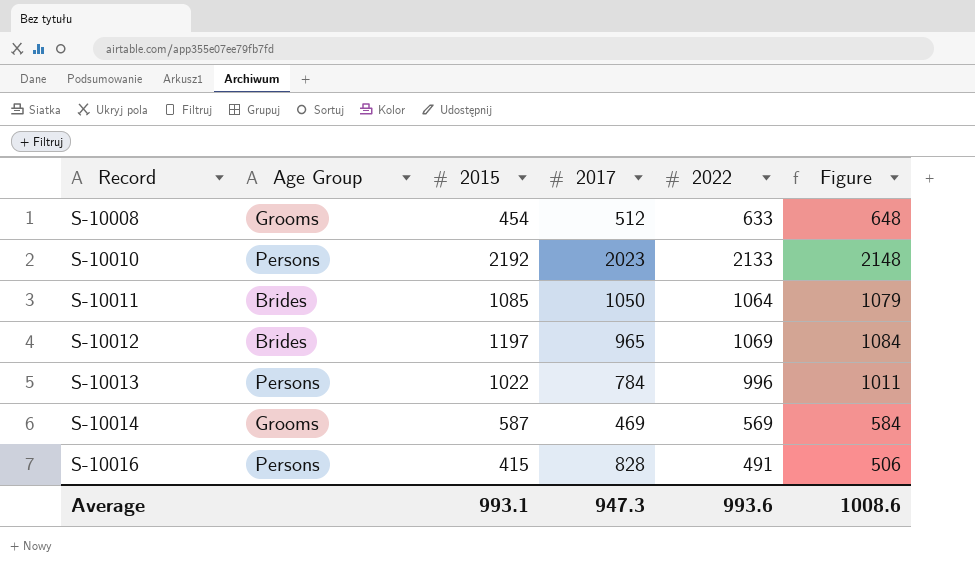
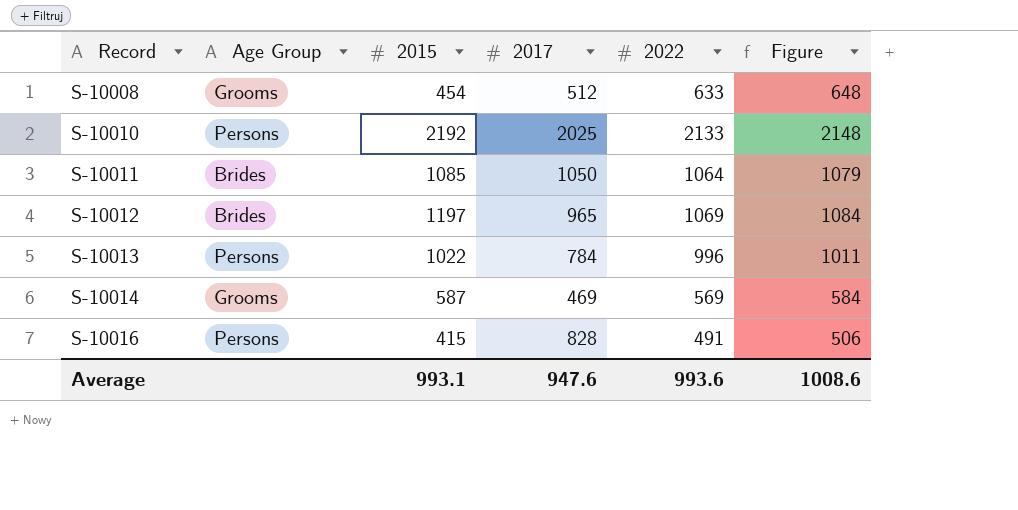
S-10010 | 2017: 2023 -> 2025
Average | 2017: 947.3 -> 947.6

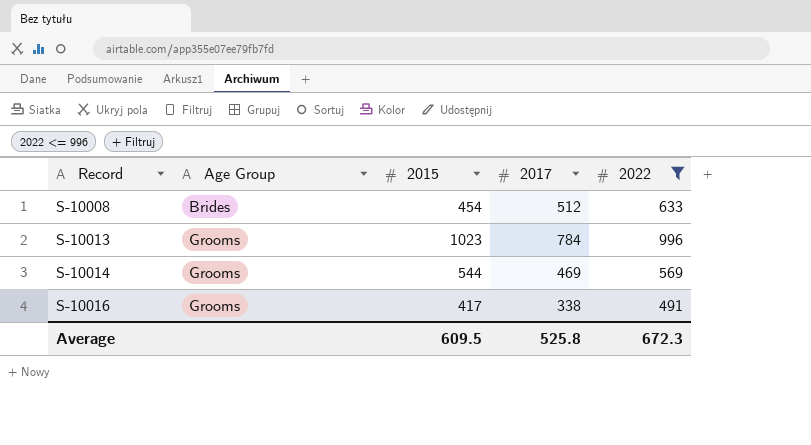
filter: none -> 2022 <= 996
column Figure | formula: [2022] + 15 -> none
S-10008 | Age Group: Grooms -> Brides
S-10013 | Age Group: Persons -> Grooms
S-10013 | 2015: 1022 -> 1023
S-10014 | 2015: 587 -> 544
S-10016 | Age Group: Persons -> Grooms
S-10016 | 2015: 415 -> 417
S-10016 | 2017: 828 -> 338
Average | 2015: 993.1 -> 609.5
Average | 2017: 947.6 -> 525.8
Average | 2022: 993.6 -> 672.3

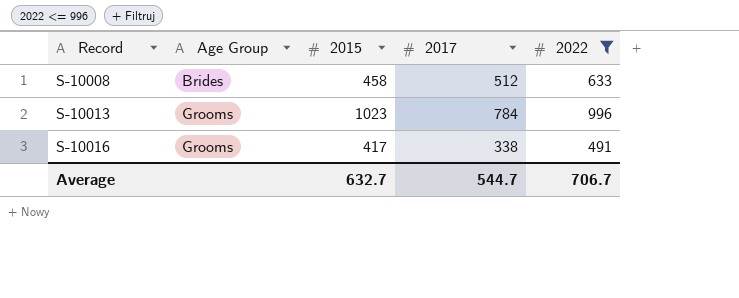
row S-10014: Grooms | 544 | 469 | 569 -> none
S-10008 | 2015: 454 -> 458
Average | 2015: 609.5 -> 632.7
Average | 2017: 525.8 -> 544.7
Average | 2022: 672.3 -> 706.7

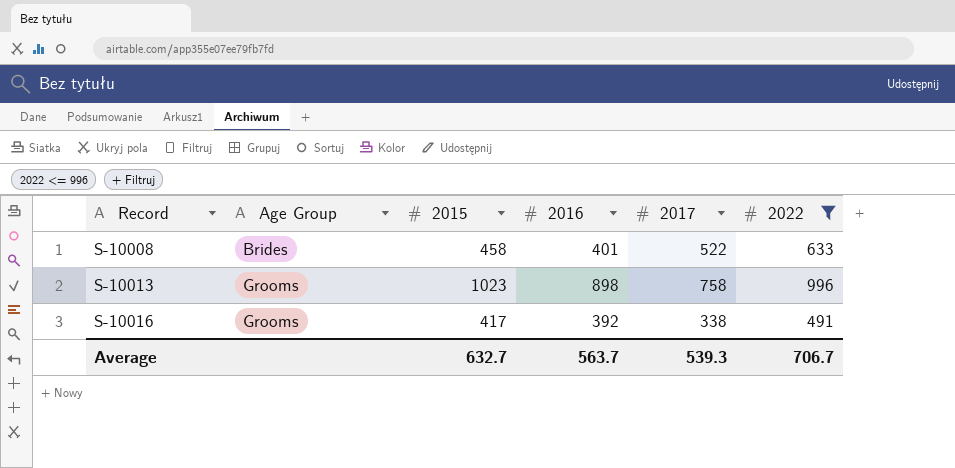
column 2016 | position: none -> 4
S-10008 | 2017: 512 -> 522
S-10013 | 2017: 784 -> 758
Average | 2017: 544.7 -> 539.3

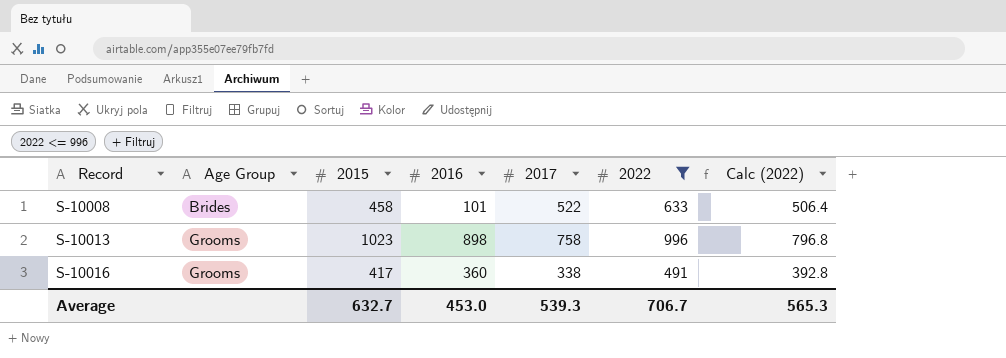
column Calc (2022) | formula: none -> [2022] * 0.8
S-10008 | 2016: 401 -> 101
S-10016 | 2016: 392 -> 360
Average | 2016: 563.7 -> 453.0

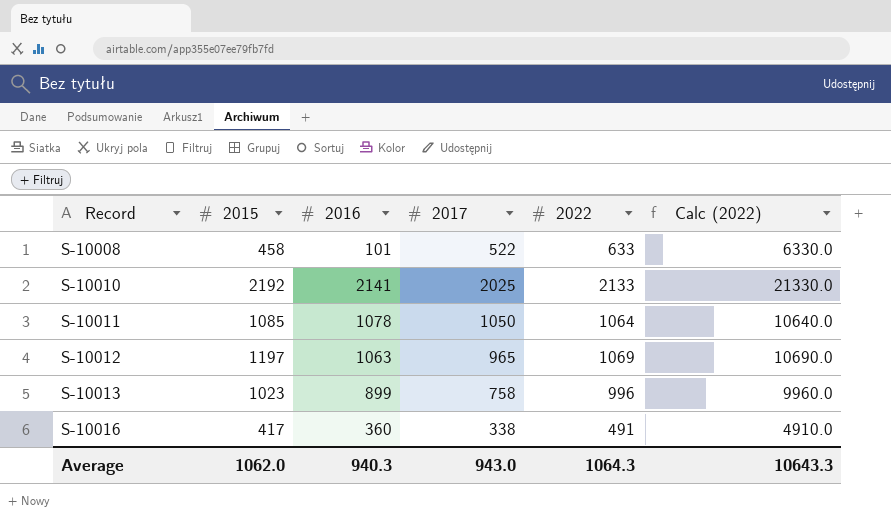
filter: 2022 <= 996 -> none
column Age Group | position: 2 -> none
column Calc (2022) | formula: [2022] * 0.8 -> [2022] * 10
S-10013 | 2016: 898 -> 899
Average | 2015: 632.7 -> 1062.0
Average | 2016: 453.0 -> 940.3
Average | 2017: 539.3 -> 943.0
Average | 2022: 706.7 -> 1064.3
Average | Calc (2022): 565.3 -> 10643.3

